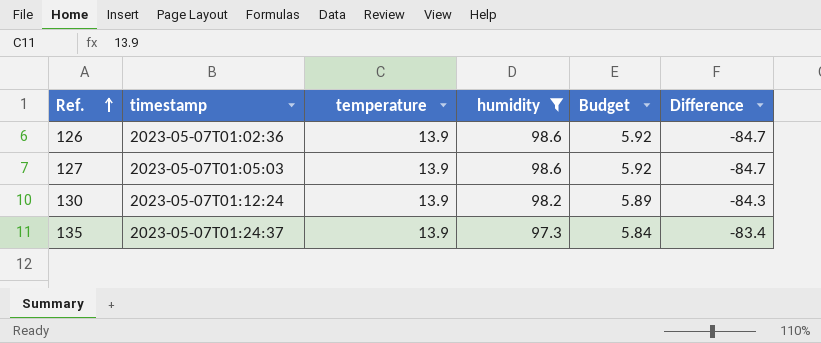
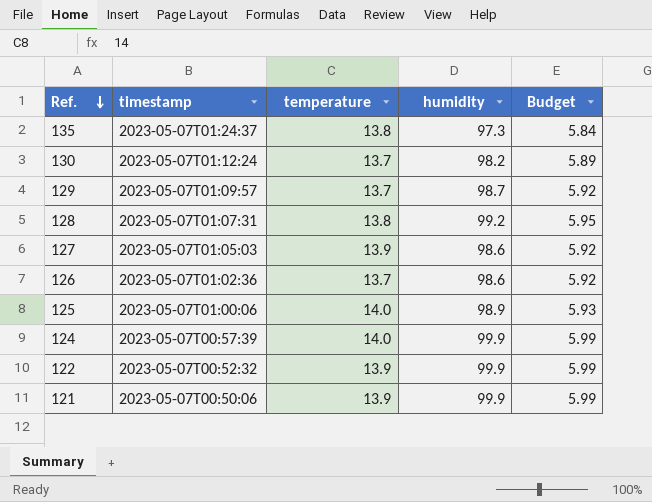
filter: humidity <= 98.6 -> none
row order: Ref. ascending -> Ref. descending
column Difference | formula: [temperature] - [humidity] -> none
135 | temperature: 13.9 -> 13.8
130 | temperature: 13.9 -> 13.7
126 | temperature: 13.9 -> 13.7

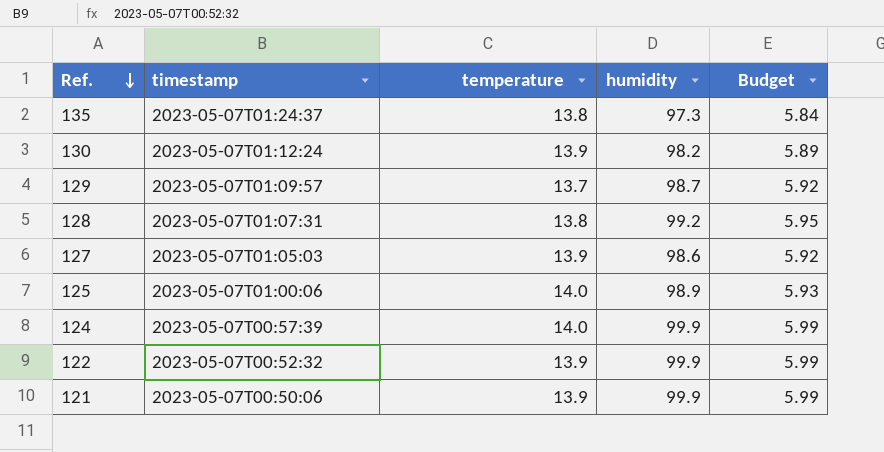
row 126: 2023-05-07T01:02:36 | 13.7 | 98.6 | 5.92 -> none
130 | temperature: 13.7 -> 13.9

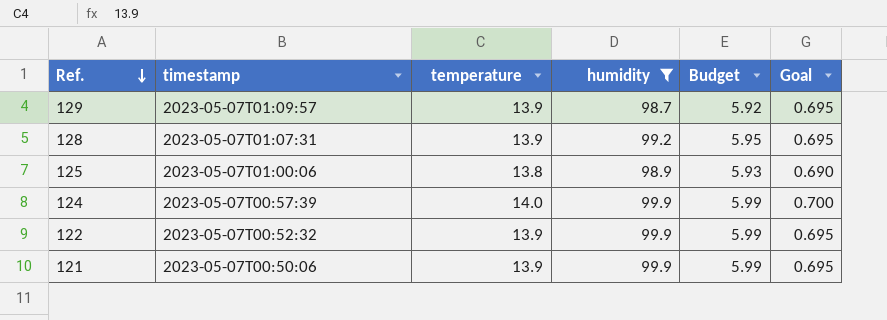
filter: none -> humidity >= 98.7
column Goal | formula: none -> [temperature] * 0.05
129 | temperature: 13.7 -> 13.9
128 | temperature: 13.8 -> 13.9
125 | temperature: 14.0 -> 13.8

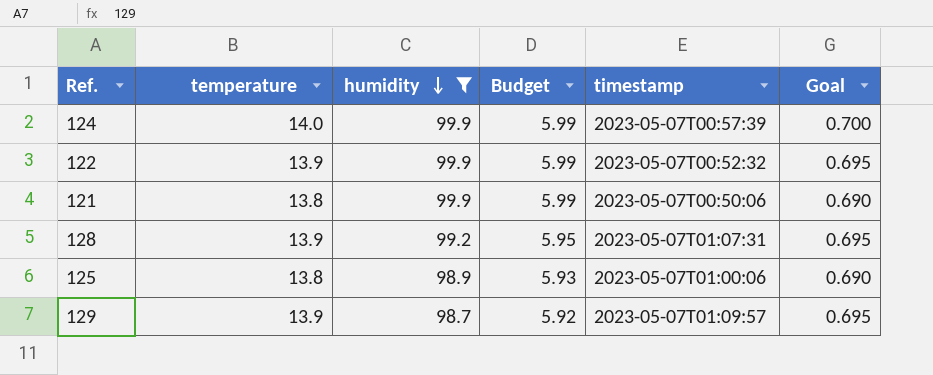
row order: Ref. descending -> humidity descending
column timestamp | position: 2 -> 5
121 | temperature: 13.9 -> 13.8
121 | Goal: 0.695 -> 0.690

